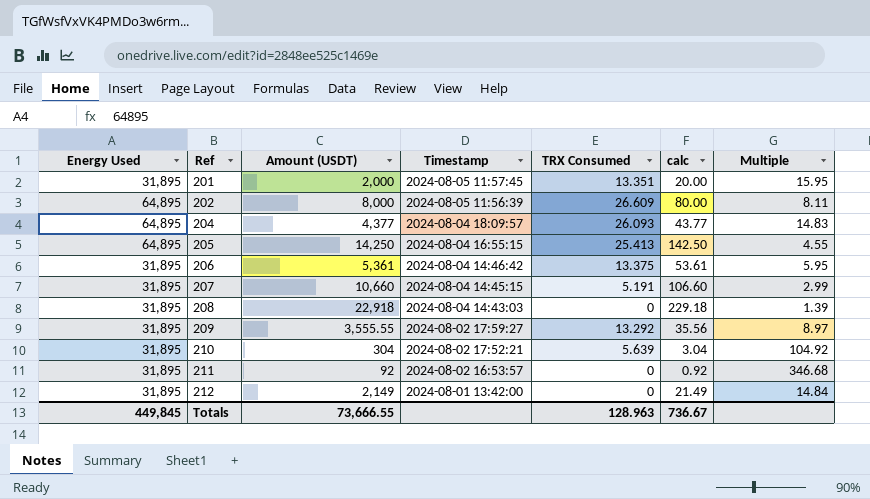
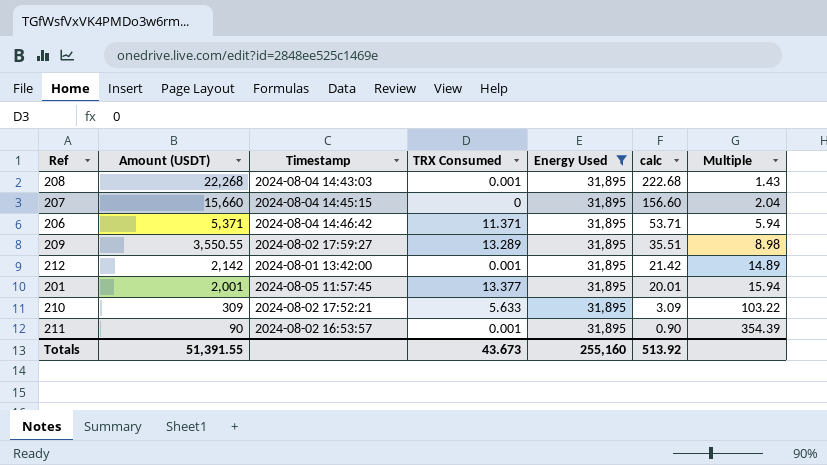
filter: none -> Energy Used = 31,895
row order: Ref ascending -> Amount (USDT) descending
column Energy Used | position: 1 -> 5
208 | Amount (USDT): 22,918 -> 22,268
208 | TRX Consumed: 0 -> 0.001
208 | calc: 229.18 -> 222.68
208 | Multiple: 1.39 -> 1.43
207 | Amount (USDT): 10,660 -> 15,660
207 | TRX Consumed: 5.191 -> 0
207 | calc: 106.60 -> 156.60
207 | Multiple: 2.99 -> 2.04
206 | Amount (USDT): 5,361 -> 5,371
206 | TRX Consumed: 13.375 -> 11.371
206 | calc: 53.61 -> 53.71
206 | Multiple: 5.95 -> 5.94
209 | Amount (USDT): 3,555.55 -> 3,550.55
209 | TRX Consumed: 13.292 -> 13.289
209 | calc: 35.56 -> 35.51
209 | Multiple: 8.97 -> 8.98
212 | Amount (USDT): 2,149 -> 2,142
212 | TRX Consumed: 0 -> 0.001
212 | calc: 21.49 -> 21.42
212 | Multiple: 14.84 -> 14.89
201 | Amount (USDT): 2,000 -> 2,001
201 | TRX Consumed: 13.351 -> 13.377
201 | calc: 20.00 -> 20.01
201 | Multiple: 15.95 -> 15.94
210 | Amount (USDT): 304 -> 309
210 | TRX Consumed: 5.639 -> 5.633
210 | calc: 3.04 -> 3.09
210 | Multiple: 104.92 -> 103.22
211 | Amount (USDT): 92 -> 90
211 | TRX Consumed: 0 -> 0.001
211 | calc: 0.92 -> 0.90
211 | Multiple: 346.68 -> 354.39
Totals | Amount (USDT): 73,666.55 -> 51,391.55
Totals | TRX Consumed: 128.963 -> 43.673
Totals | Energy Used: 449,845 -> 255,160
Totals | calc: 736.67 -> 513.92

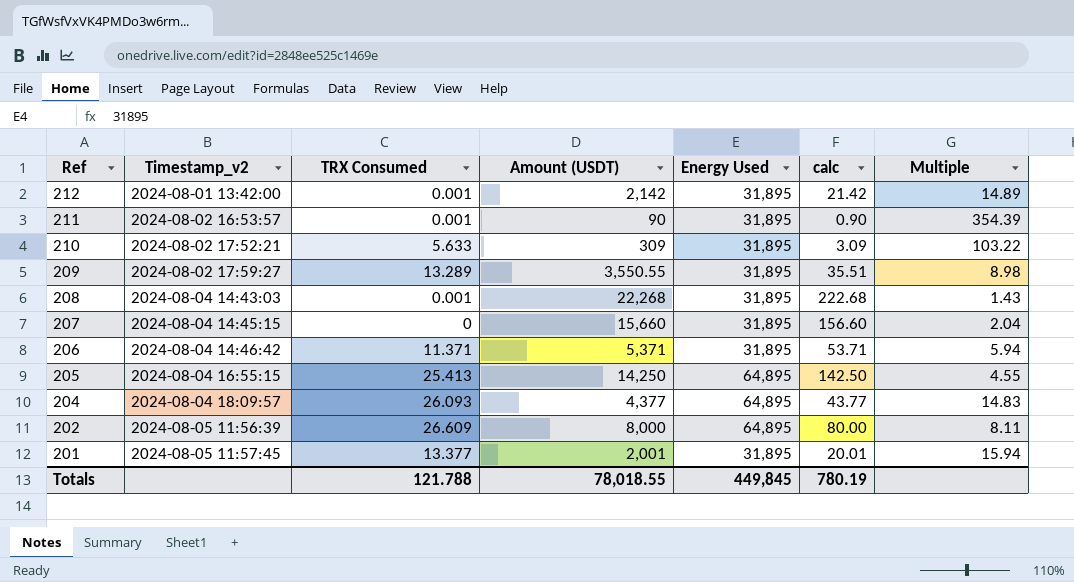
filter: Energy Used = 31,895 -> none
row order: Amount (USDT) descending -> Ref descending
column name: Timestamp -> Timestamp_v2
column Amount (USDT) | position: 2 -> 4
Totals | TRX Consumed: 43.673 -> 121.788
Totals | Amount (USDT): 51,391.55 -> 78,018.55
Totals | Energy Used: 255,160 -> 449,845
Totals | calc: 513.92 -> 780.19

